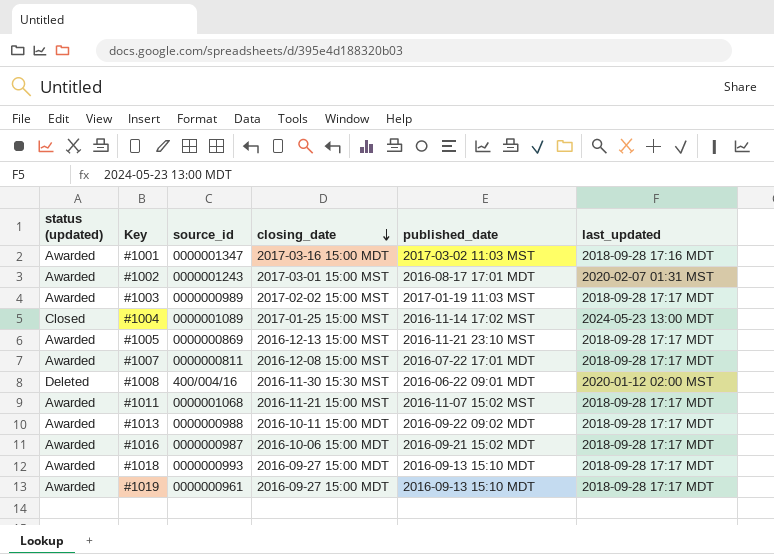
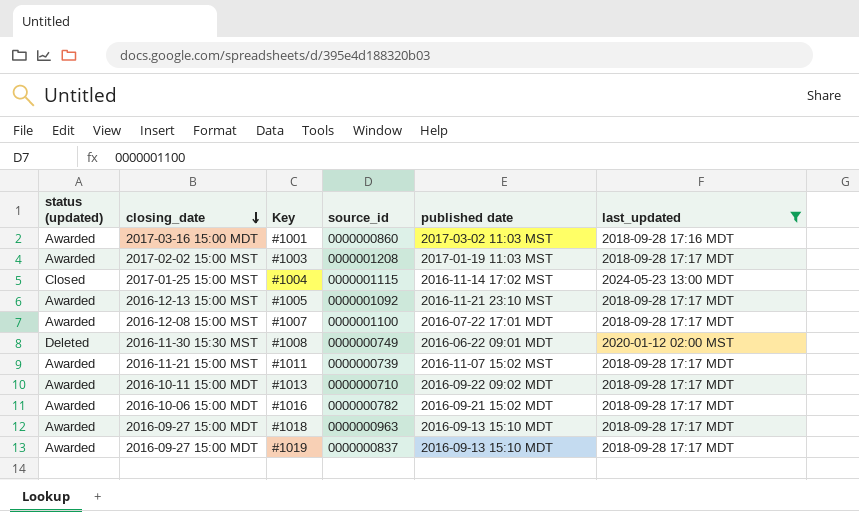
filter: none -> last_updated != 2020-02-07 01:31 MST
column closing_date | position: 4 -> 2
column name: published_date -> published date
#1001 | source_id: 0000001347 -> 0000000860
#1003 | source_id: 0000000989 -> 0000001208
#1004 | source_id: 0000001089 -> 0000001115
#1005 | source_id: 0000000869 -> 0000001092
#1007 | source_id: 0000000811 -> 0000001100
#1008 | source_id: 400/004/16 -> 0000000749
#1011 | source_id: 0000001068 -> 0000000739
#1013 | source_id: 0000000988 -> 0000000710
#1016 | source_id: 0000000987 -> 0000000782
#1018 | source_id: 0000000993 -> 0000000963
#1019 | source_id: 0000000961 -> 0000000837

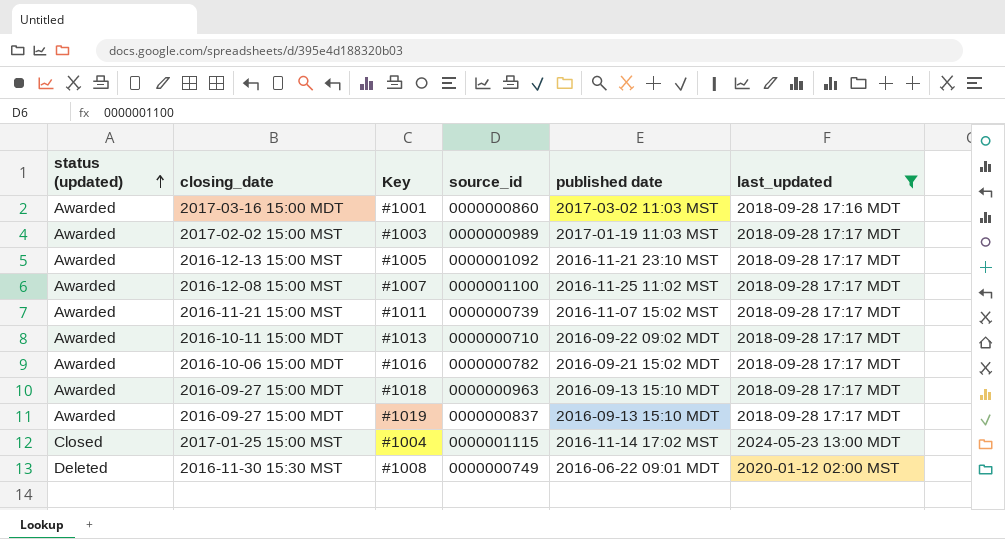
row order: closing_date descending -> status (updated) ascending
#1003 | source_id: 0000001208 -> 0000000989
#1007 | published date: 2016-07-22 17:01 MDT -> 2016-11-25 11:02 MST

